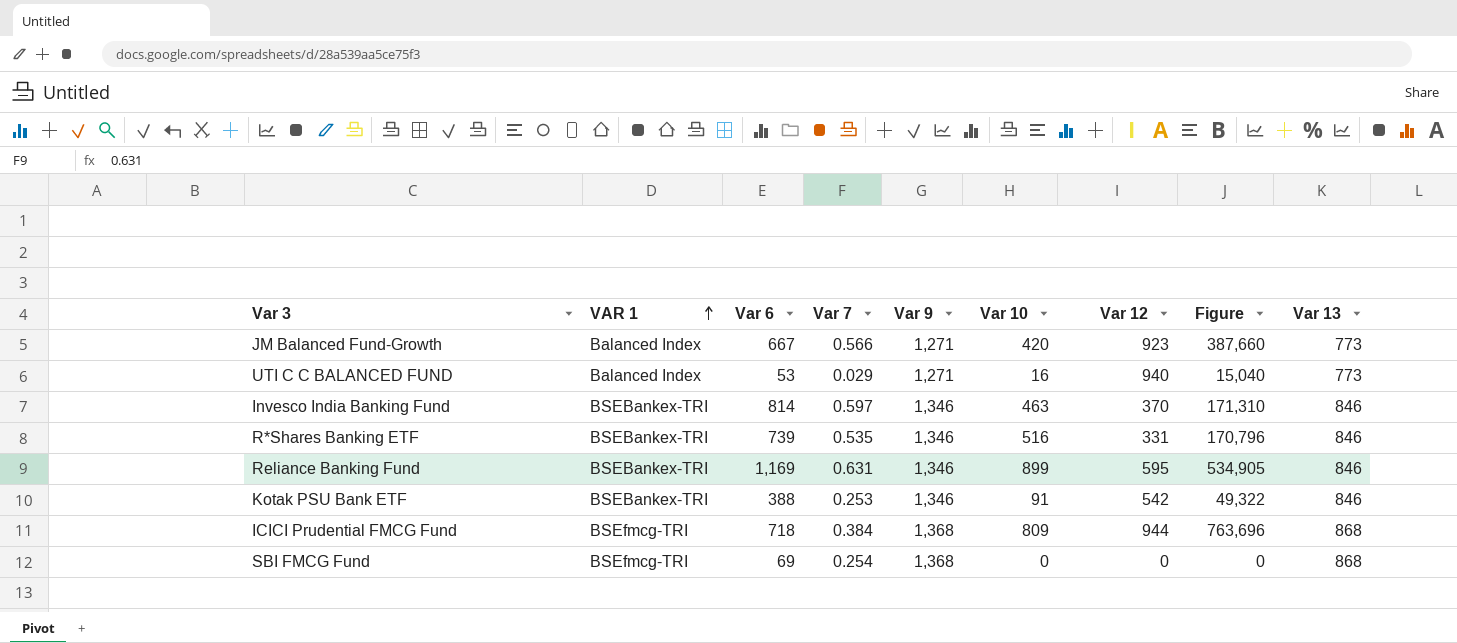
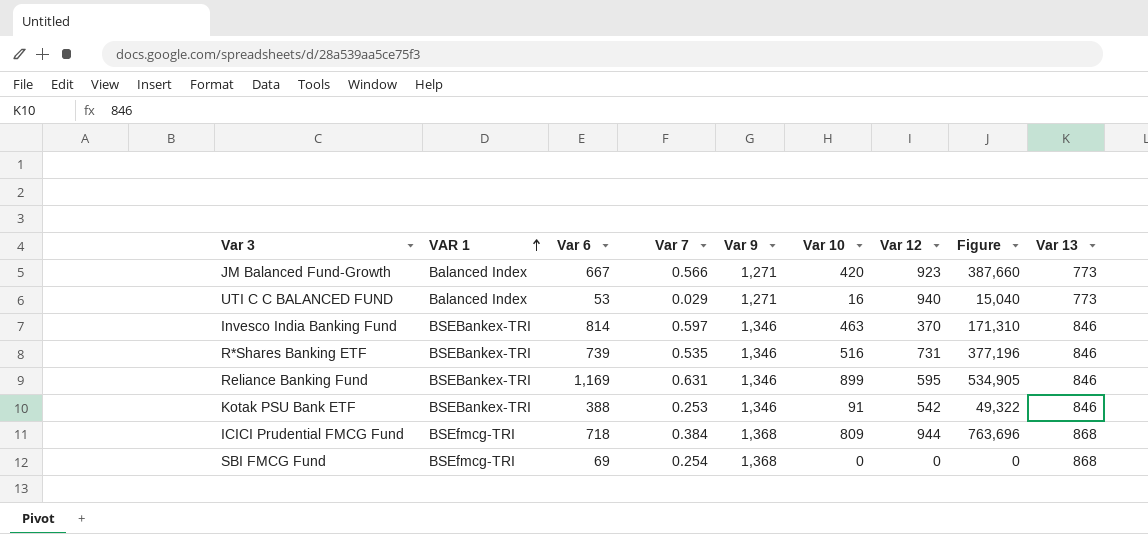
R*Shares Banking ETF | Var 12: 331 -> 731
R*Shares Banking ETF | Figure: 170,796 -> 377,196

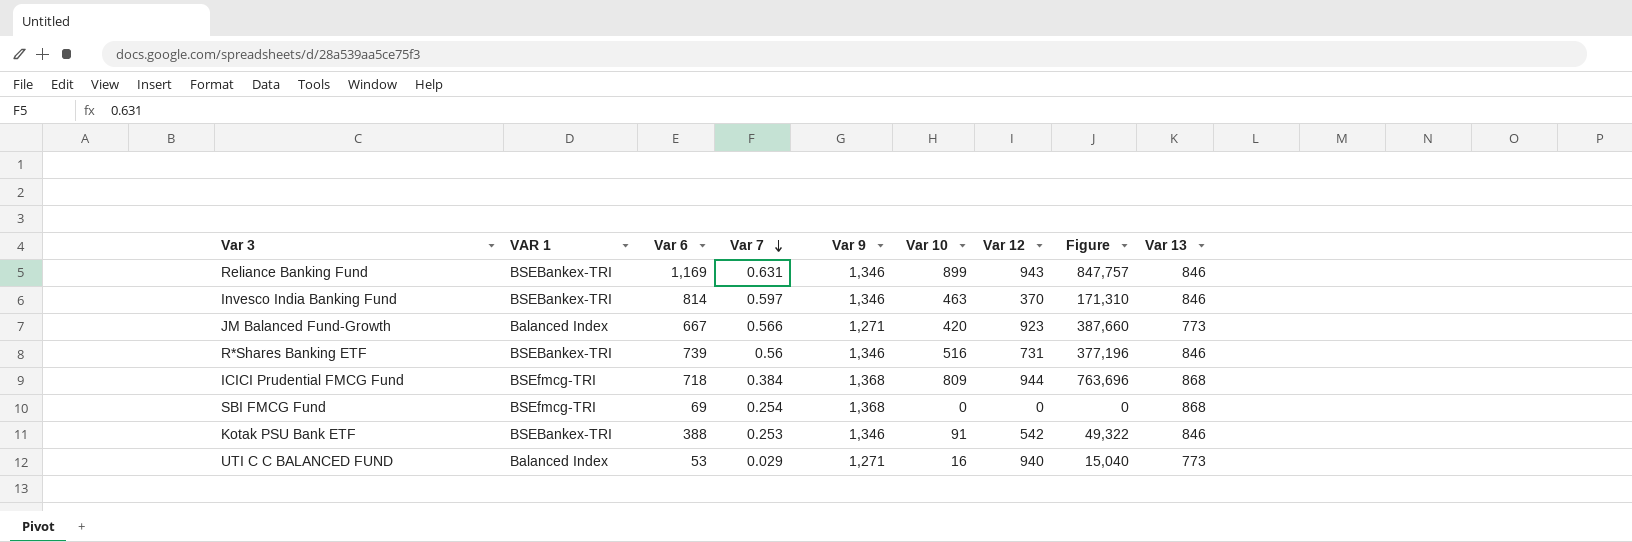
row order: VAR 1 ascending -> Var 7 descending
Reliance Banking Fund | Var 12: 595 -> 943
Reliance Banking Fund | Figure: 534,905 -> 847,757
R*Shares Banking ETF | Var 7: 0.535 -> 0.56

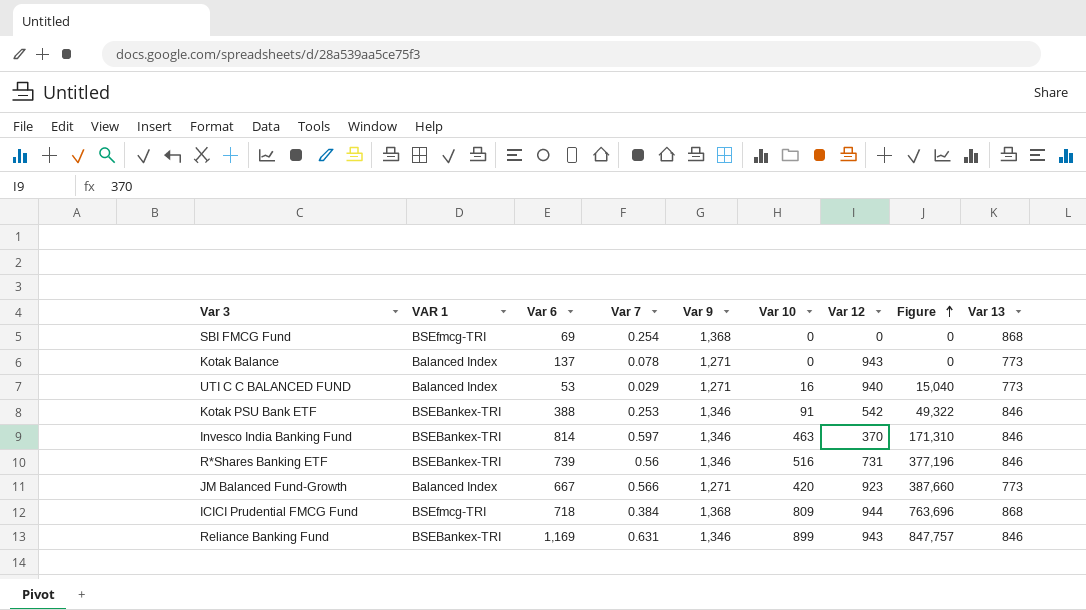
row order: Var 7 descending -> Figure ascending
row Kotak Balance: none -> Balanced Index | 137 | 0.078 | 1,271 | 0 | 943 | 0 | 773

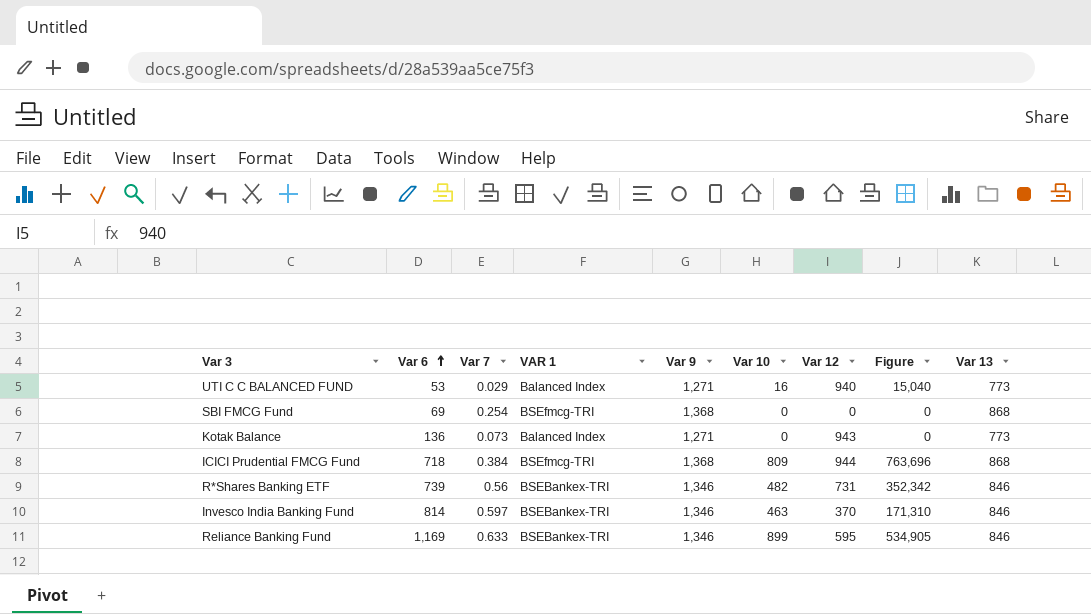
row order: Figure ascending -> Var 6 ascending
column VAR 1 | position: 2 -> 4
row Kotak PSU Bank ETF: BSEBankex-TRI | 388 | 0.253 | 1,346 | 91 | 542 | 49,322 | 846 -> none
row JM Balanced Fund-Growth: Balanced Index | 667 | 0.566 | 1,271 | 420 | 923 | 387,660 | 773 -> none
Kotak Balance | Var 6: 137 -> 136
Kotak Balance | Var 7: 0.078 -> 0.073
R*Shares Banking ETF | Var 10: 516 -> 482
R*Shares Banking ETF | Figure: 377,196 -> 352,342
Reliance Banking Fund | Var 7: 0.631 -> 0.633
Reliance Banking Fund | Var 12: 943 -> 595
Reliance Banking Fund | Figure: 847,757 -> 534,905

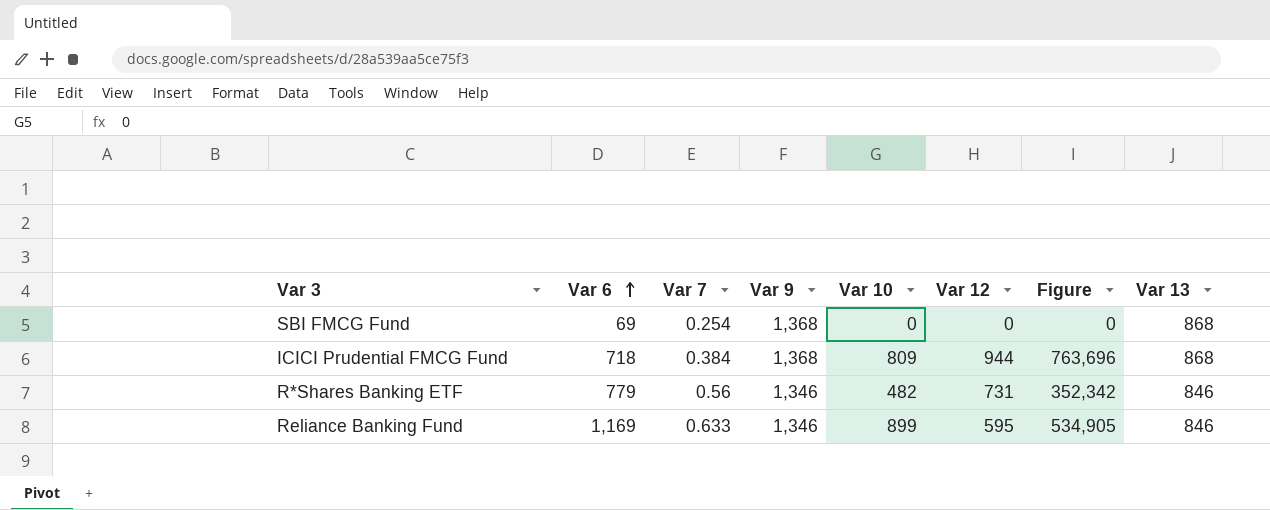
column VAR 1 | position: 4 -> none
row UTI C C BALANCED FUND: 53 | 0.029 | Balanced Index | 1,271 | 16 | 940 | 15,040 | 773 -> none
row Kotak Balance: 136 | 0.073 | Balanced Index | 1,271 | 0 | 943 | 0 | 773 -> none
row Invesco India Banking Fund: 814 | 0.597 | BSEBankex-TRI | 1,346 | 463 | 370 | 171,310 | 846 -> none
R*Shares Banking ETF | Var 6: 739 -> 779

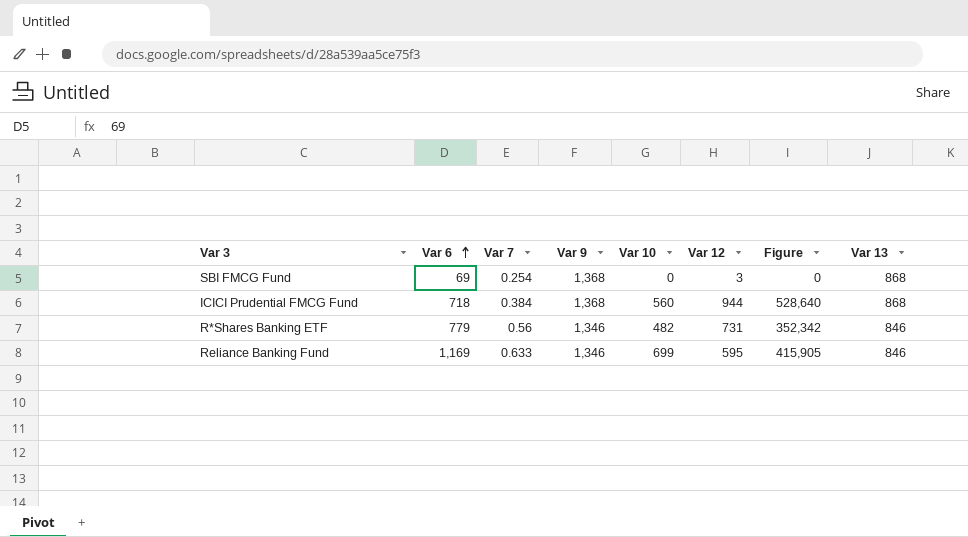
SBI FMCG Fund | Var 12: 0 -> 3
ICICI Prudential FMCG Fund | Var 10: 809 -> 560
ICICI Prudential FMCG Fund | Figure: 763,696 -> 528,640
Reliance Banking Fund | Var 10: 899 -> 699
Reliance Banking Fund | Figure: 534,905 -> 415,905

